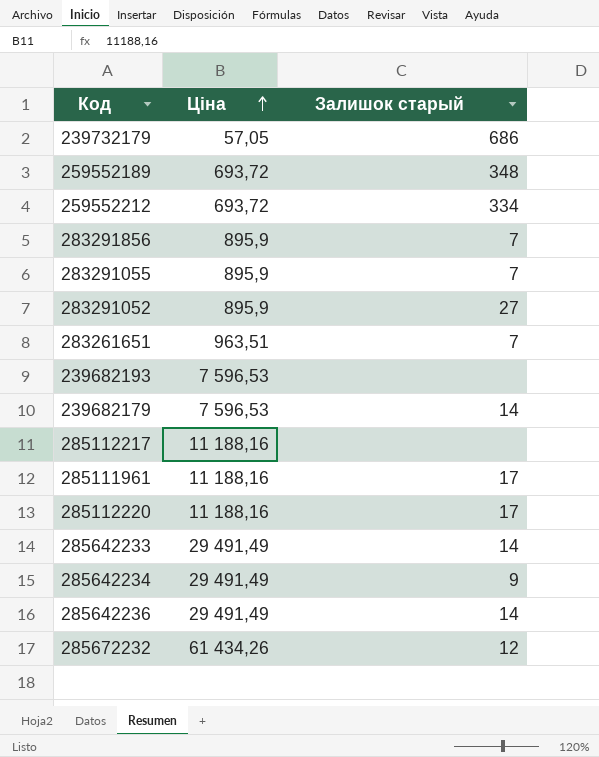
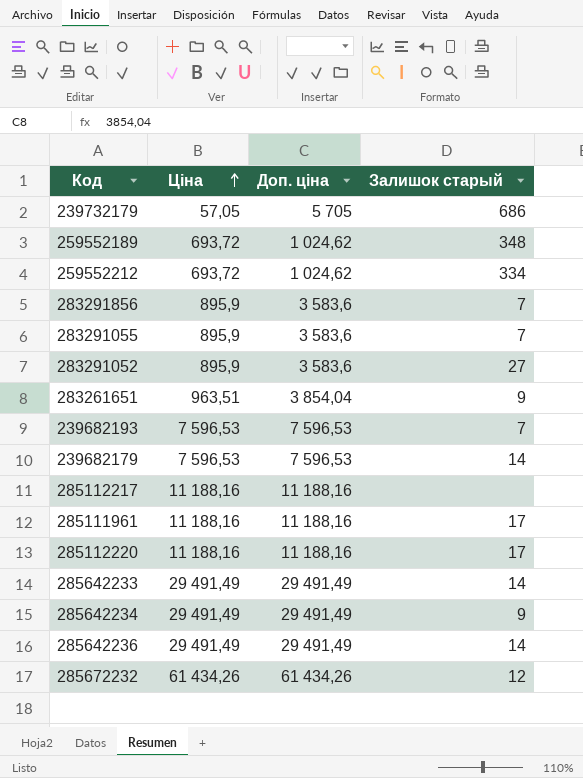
column Доп. ціна | position: none -> 3
283261651 | Залишок старый: 7 -> 9
239682193 | Залишок старый: none -> 7

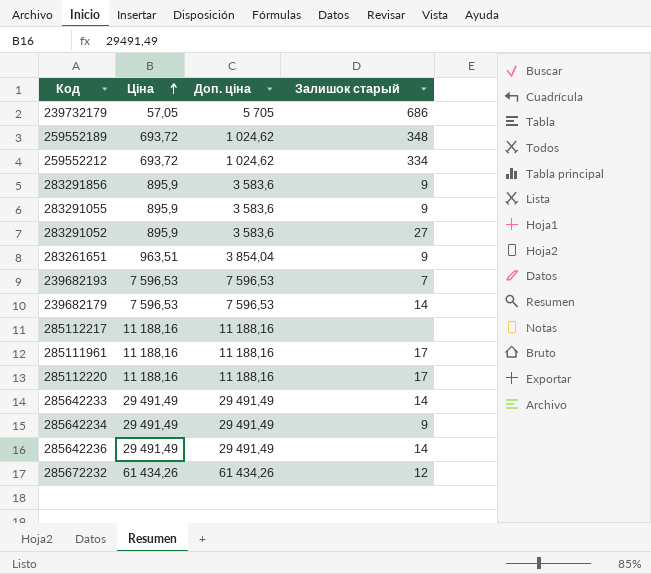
283291856 | Залишок старый: 7 -> 9
283291055 | Залишок старый: 7 -> 9

